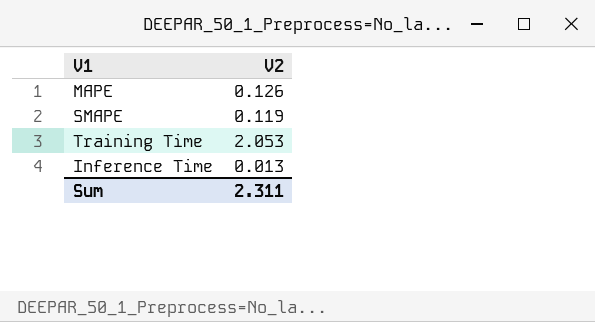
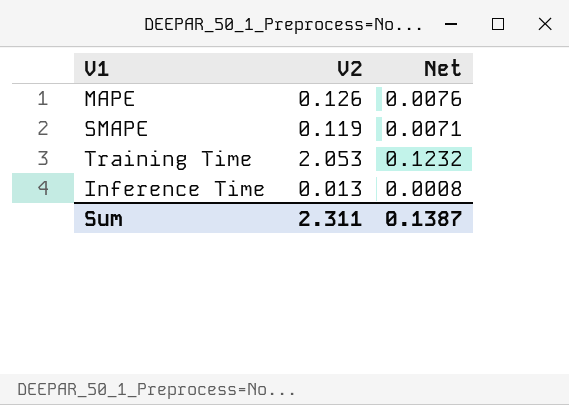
column Net | formula: none -> [V2] * 0.06

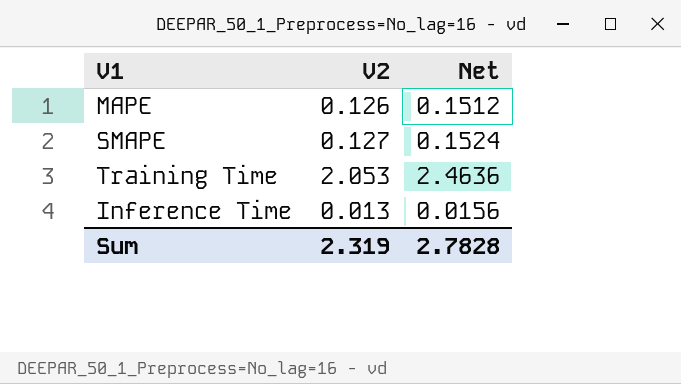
column Net | formula: [V2] * 0.06 -> [V2] * 1.2
SMAPE | V2: 0.119 -> 0.127
Sum | V2: 2.311 -> 2.319
Sum | Net: 0.1387 -> 2.7828

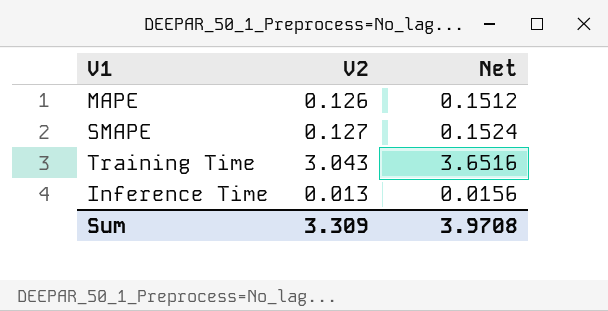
Training Time | V2: 2.053 -> 3.043
Training Time | Net: 2.4636 -> 3.6516
Sum | V2: 2.319 -> 3.309
Sum | Net: 2.7828 -> 3.9708

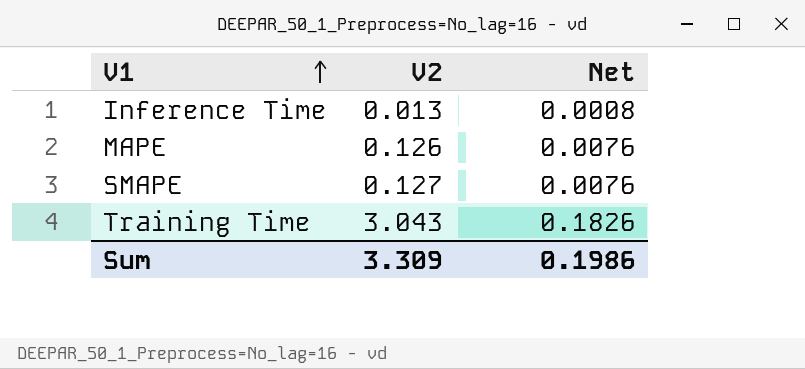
row order: none -> V1 ascending
column Net | formula: [V2] * 1.2 -> [V2] * 0.06
Sum | Net: 3.9708 -> 0.1986

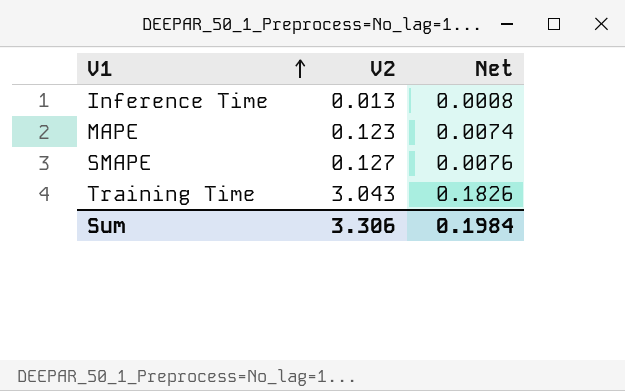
MAPE | V2: 0.126 -> 0.123
MAPE | Net: 0.0076 -> 0.0074
Sum | V2: 3.309 -> 3.306
Sum | Net: 0.1986 -> 0.1984

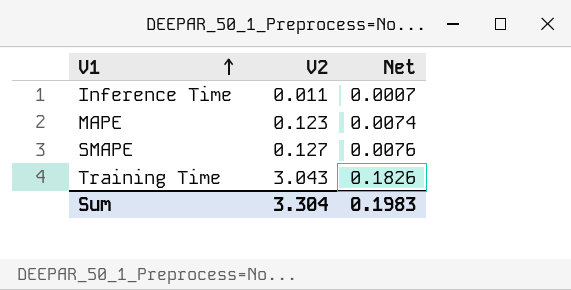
Inference Time | V2: 0.013 -> 0.011
Inference Time | Net: 0.0008 -> 0.0007
Sum | V2: 3.306 -> 3.304
Sum | Net: 0.1984 -> 0.1983

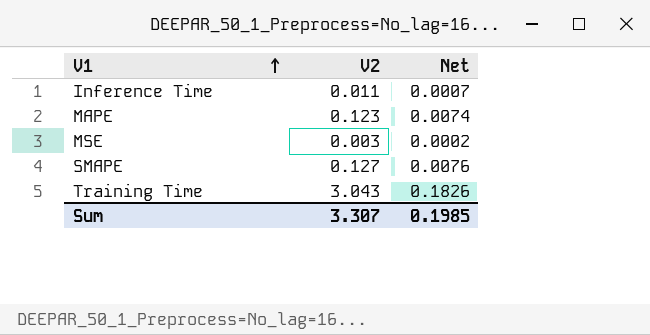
row MSE: none -> 0.003 | 0.0002
Sum | V2: 3.304 -> 3.307
Sum | Net: 0.1983 -> 0.1985

